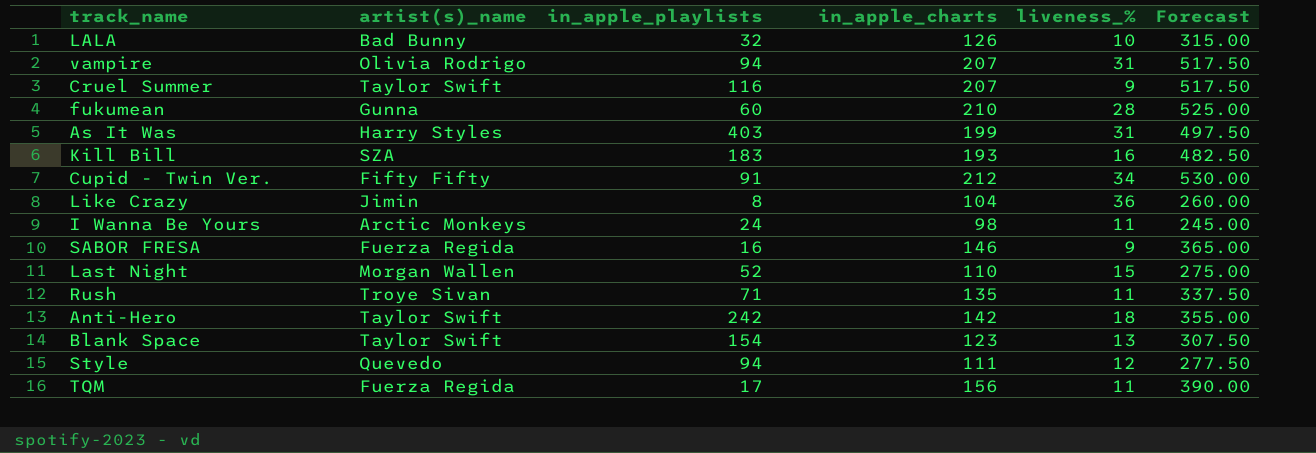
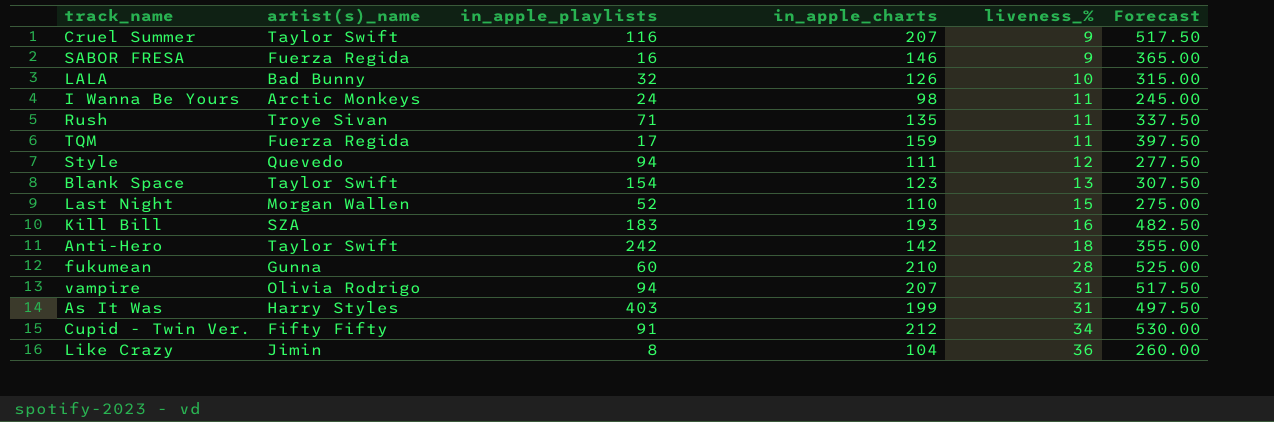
row order: none -> liveness_% ascending
TQM | in_apple_charts: 156 -> 159
TQM | Forecast: 390.00 -> 397.50

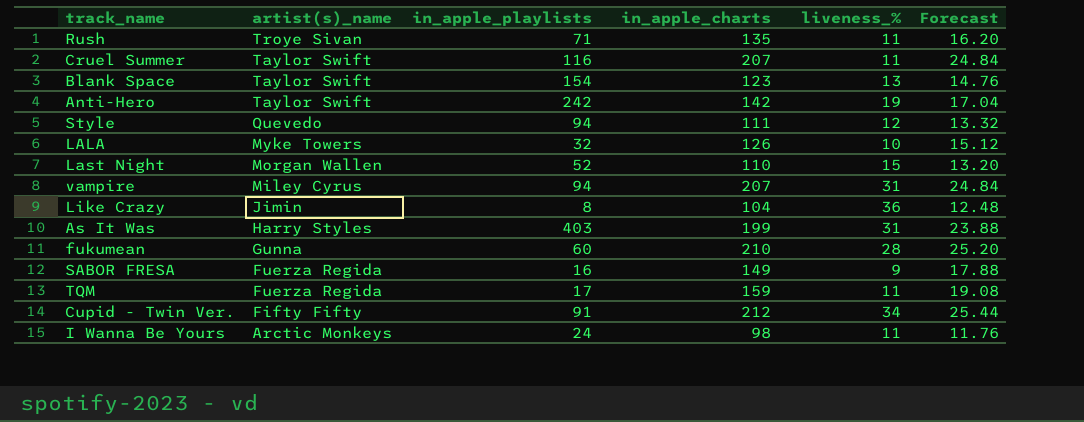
row order: liveness_% ascending -> artist(s)_name descending
column Forecast | formula: [in_apple_charts] * 2.5 -> [in_apple_charts] * 0.12
row Kill Bill: SZA | 183 | 193 | 16 | 482.50 -> none
Cruel Summer | liveness_%: 9 -> 11
Anti-Hero | liveness_%: 18 -> 19
LALA | artist(s)_name: Bad Bunny -> Myke Towers
vampire | artist(s)_name: Olivia Rodrigo -> Miley Cyrus
SABOR FRESA | in_apple_charts: 146 -> 149

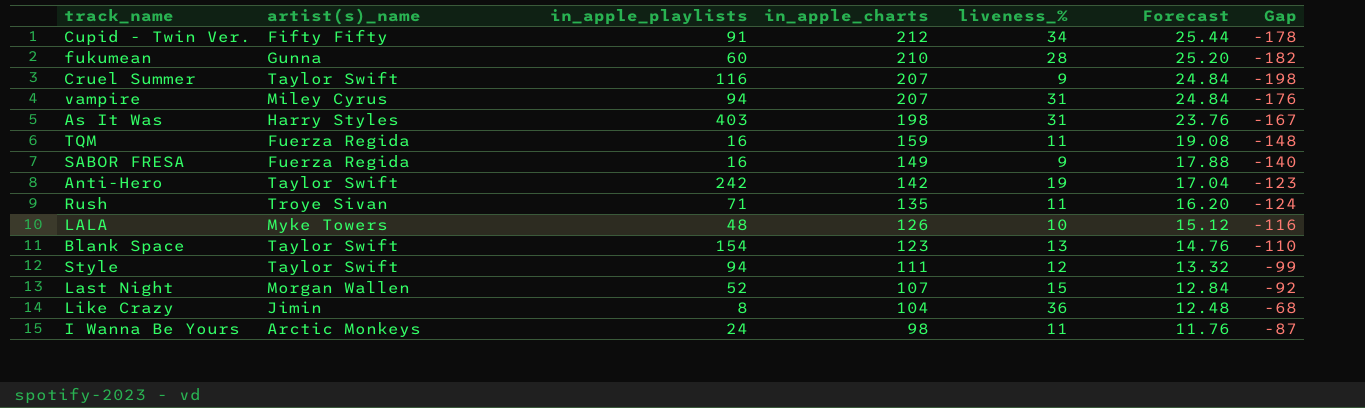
row order: artist(s)_name descending -> in_apple_charts descending
column Gap | formula: none -> [liveness_%] - [in_apple_charts]
Cruel Summer | liveness_%: 11 -> 9
As It Was | in_apple_charts: 199 -> 198
As It Was | Forecast: 23.88 -> 23.76
TQM | in_apple_playlists: 17 -> 16
LALA | in_apple_playlists: 32 -> 48
Style | artist(s)_name: Quevedo -> Taylor Swift
Last Night | in_apple_charts: 110 -> 107
Last Night | Forecast: 13.20 -> 12.84

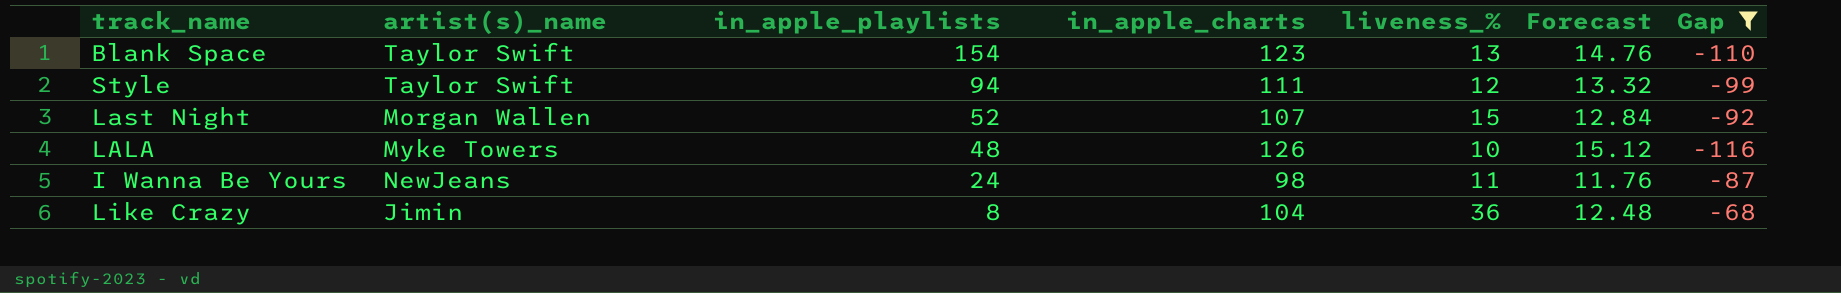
filter: none -> Gap >= -116
row order: in_apple_charts descending -> in_apple_playlists descending
I Wanna Be Yours | artist(s)_name: Arctic Monkeys -> NewJeans

